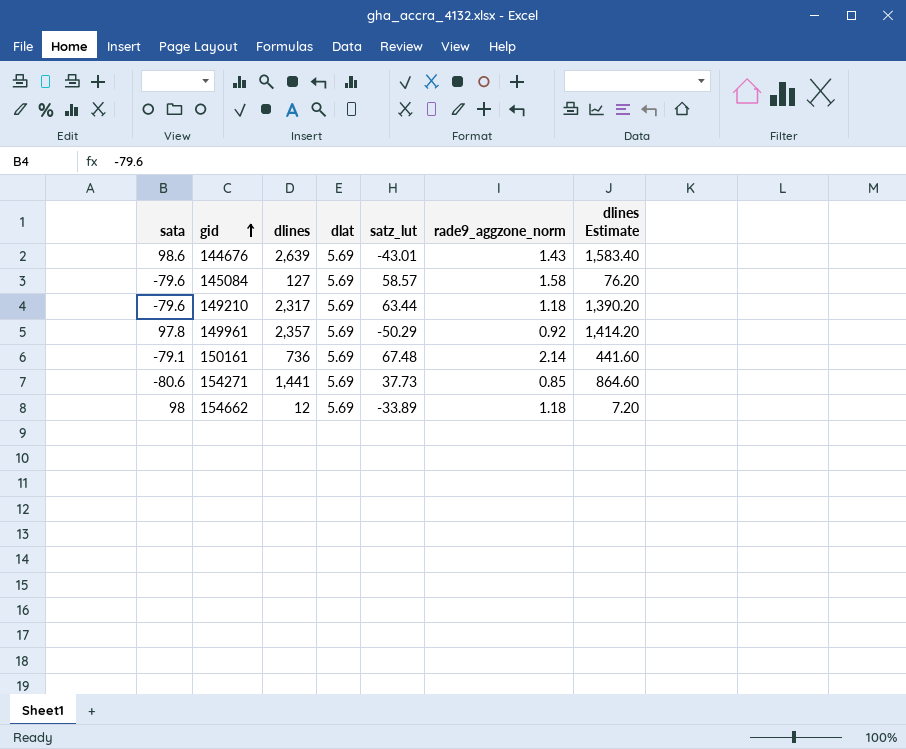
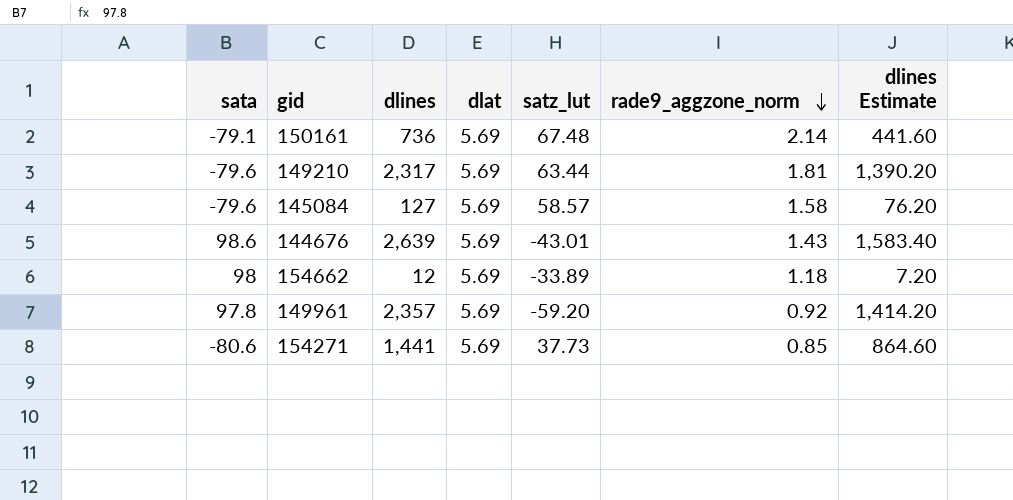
row order: gid ascending -> rade9_aggzone_norm descending
149210 | rade9_aggzone_norm: 1.18 -> 1.81
149961 | satz_lut: -50.29 -> -59.20

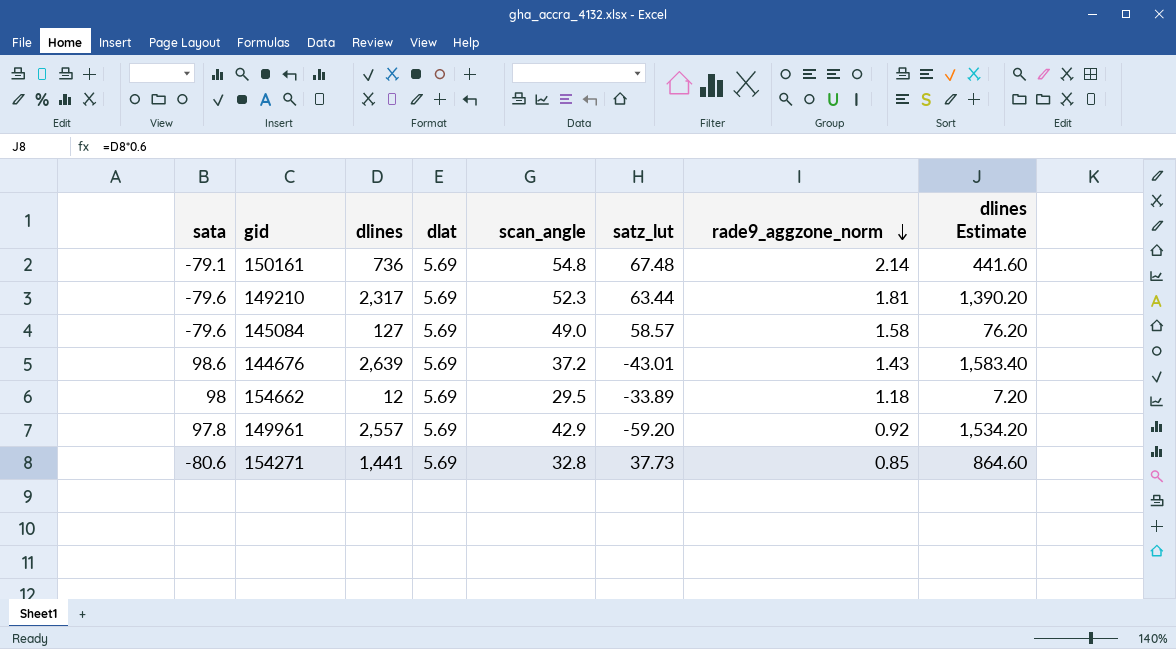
column scan_angle | position: none -> 5
149961 | dlines: 2,357 -> 2,557
149961 | dlines Estimate: 1,414.20 -> 1,534.20

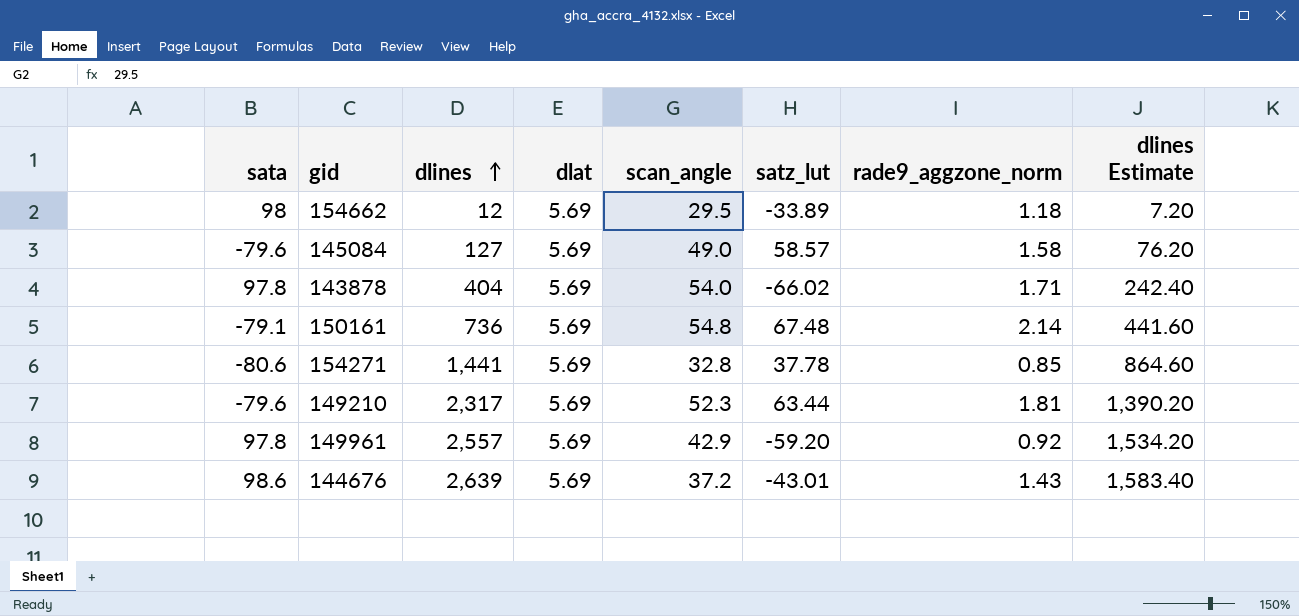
row order: rade9_aggzone_norm descending -> dlines ascending
row 143878: none -> 97.8 | 404 | 5.69 | 54.0 | -66.02 | 1.71 | 242.40
154271 | satz_lut: 37.73 -> 37.78

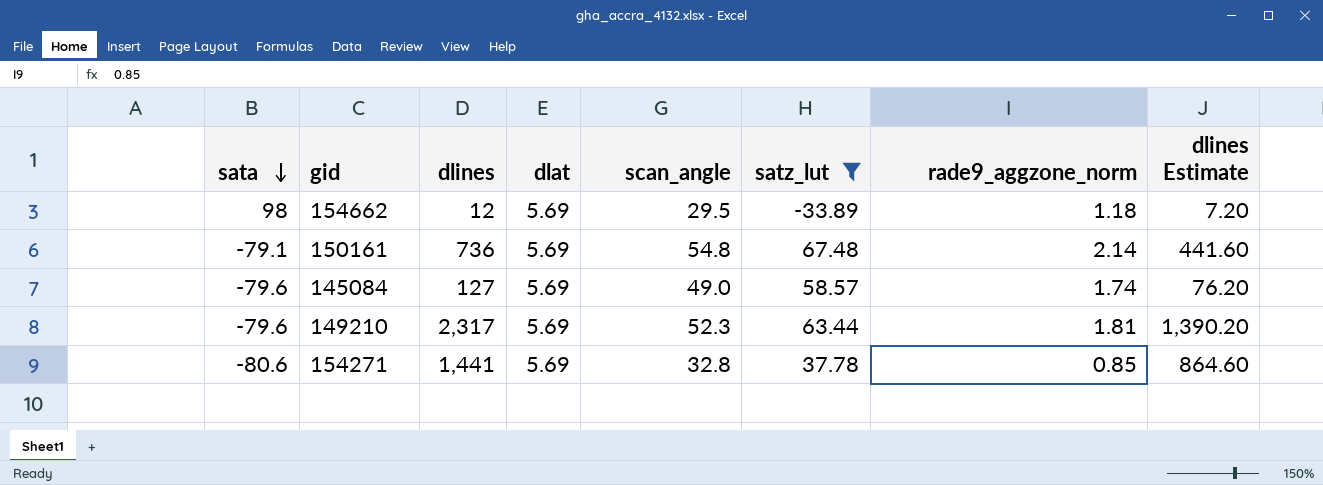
filter: none -> satz_lut >= -33.89
row order: dlines ascending -> sata descending
145084 | rade9_aggzone_norm: 1.58 -> 1.74

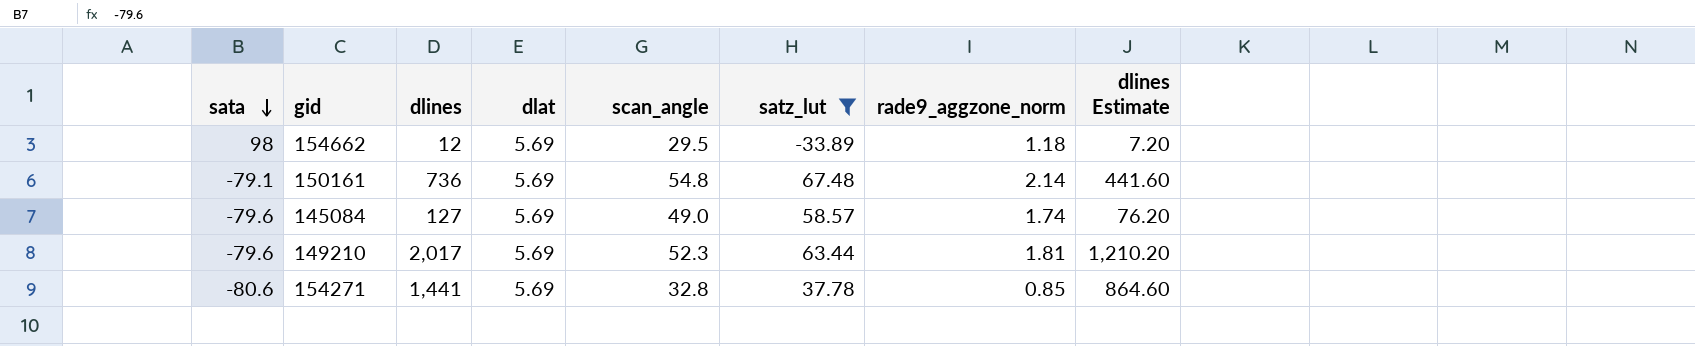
149210 | dlines: 2,317 -> 2,017
149210 | dlines Estimate: 1,390.20 -> 1,210.20

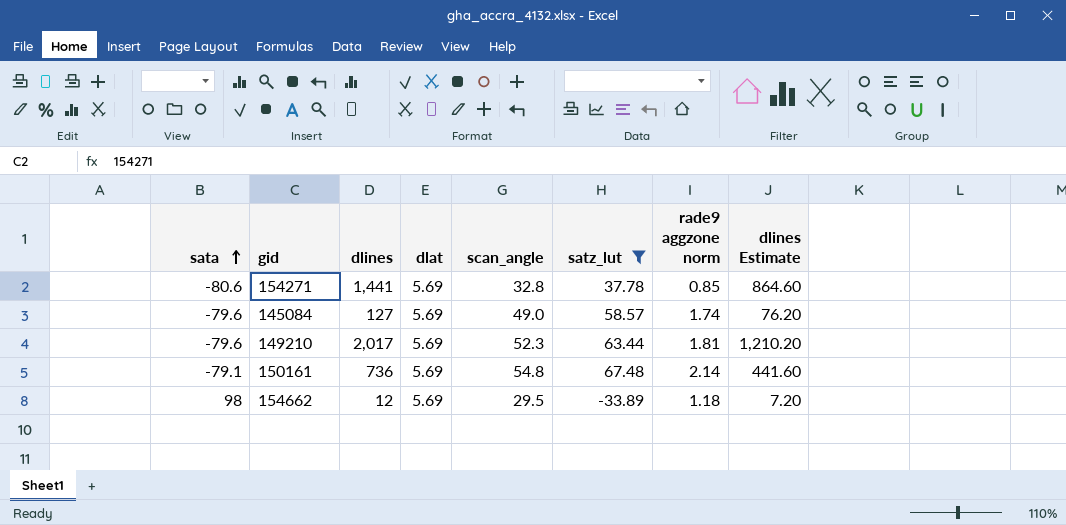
row order: sata descending -> sata ascending
column name: rade9_aggzone_norm -> rade9 aggzone norm

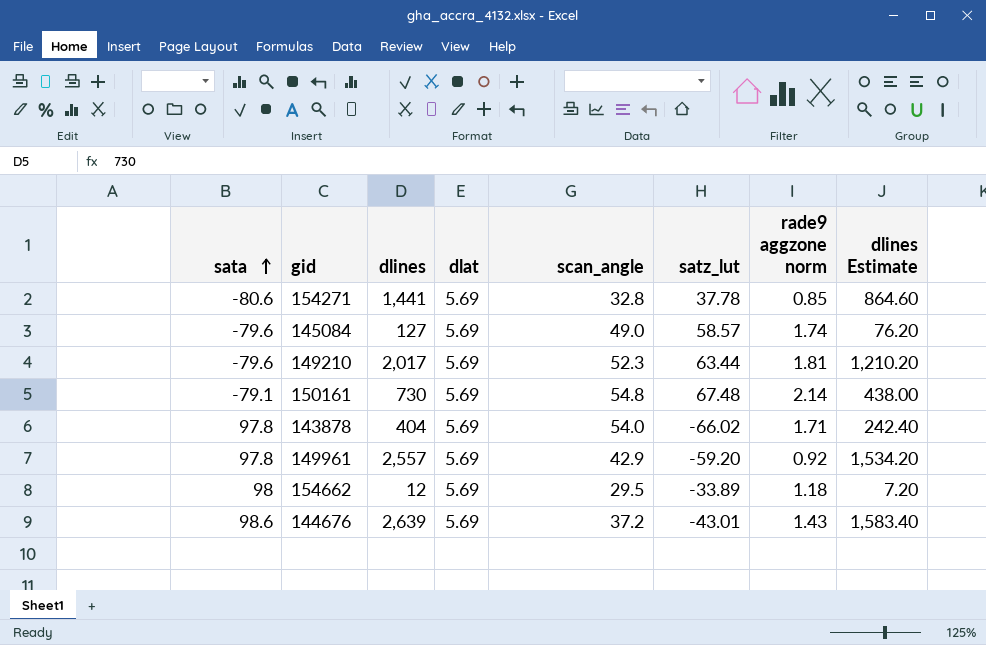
filter: satz_lut >= -33.89 -> none
150161 | dlines: 736 -> 730
150161 | dlines Estimate: 441.60 -> 438.00

